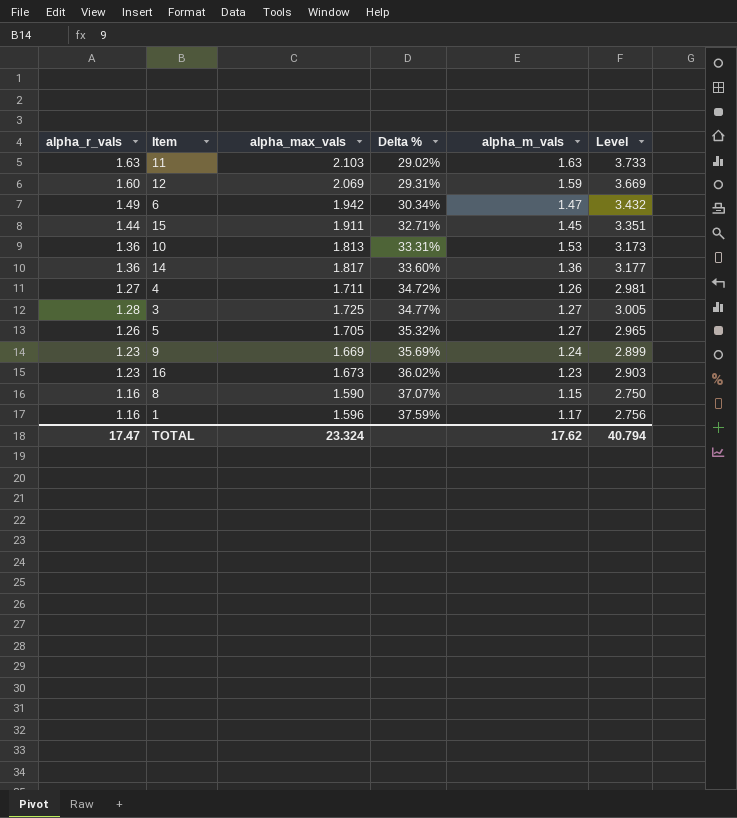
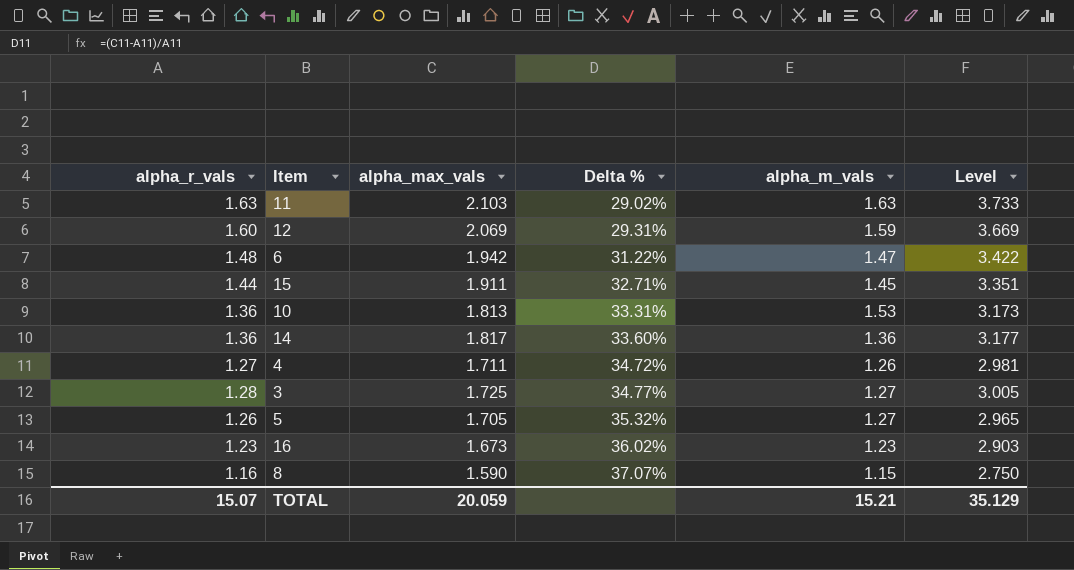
row 9: 1.23 | 1.669 | 35.69% | 1.24 | 2.899 -> none
row 1: 1.16 | 1.596 | 37.59% | 1.17 | 2.756 -> none
6 | alpha_r_vals: 1.49 -> 1.48
6 | Delta %: 30.34% -> 31.22%
6 | Level: 3.432 -> 3.422
TOTAL | alpha_r_vals: 17.47 -> 15.07
TOTAL | alpha_max_vals: 23.324 -> 20.059
TOTAL | alpha_m_vals: 17.62 -> 15.21
TOTAL | Level: 40.794 -> 35.129

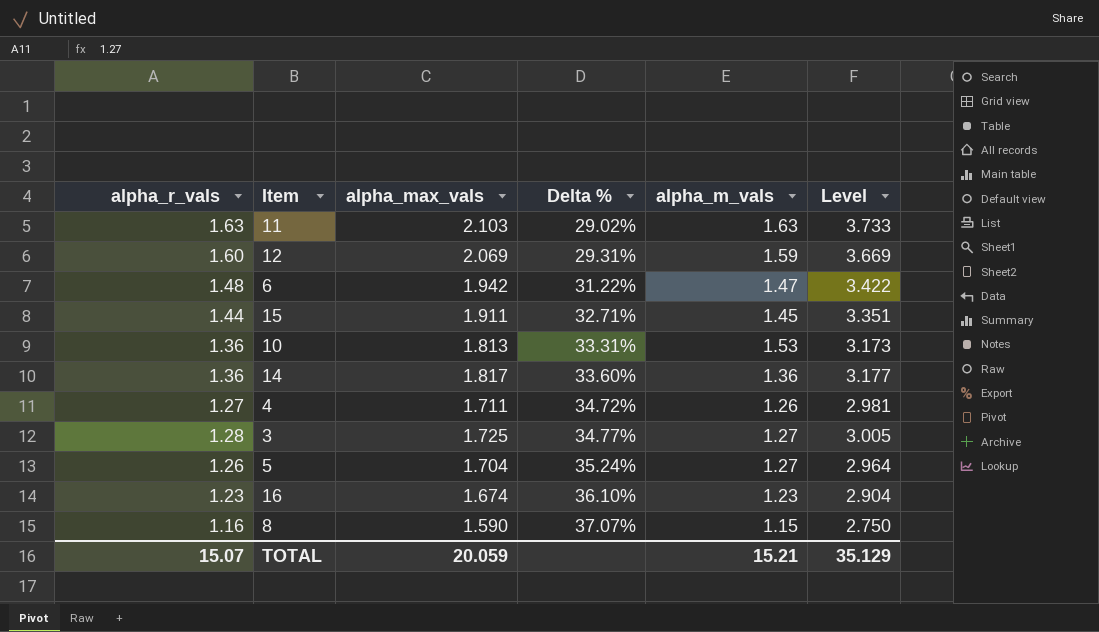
5 | alpha_max_vals: 1.705 -> 1.704
5 | Delta %: 35.32% -> 35.24%
5 | Level: 2.965 -> 2.964
16 | alpha_max_vals: 1.673 -> 1.674
16 | Delta %: 36.02% -> 36.10%
16 | Level: 2.903 -> 2.904

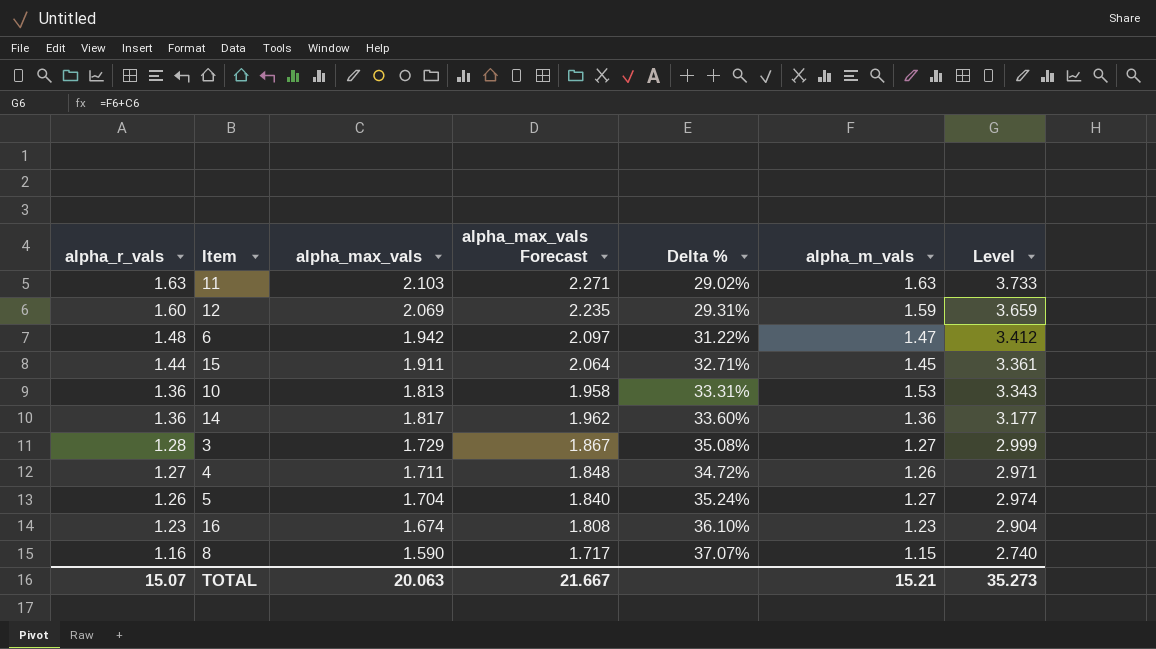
row order: Delta % ascending -> alpha_r_vals descending
column alpha_max_vals Forecast | formula: none -> [alpha_max_vals] * 1.08
column Level | formula: [alpha_r_vals] + [alpha_max_vals] -> [alpha_max_vals] + [alpha_m_vals]
3 | alpha_max_vals: 1.725 -> 1.729
3 | Delta %: 34.77% -> 35.08%
TOTAL | alpha_max_vals: 20.059 -> 20.063
TOTAL | Level: 35.129 -> 35.273

